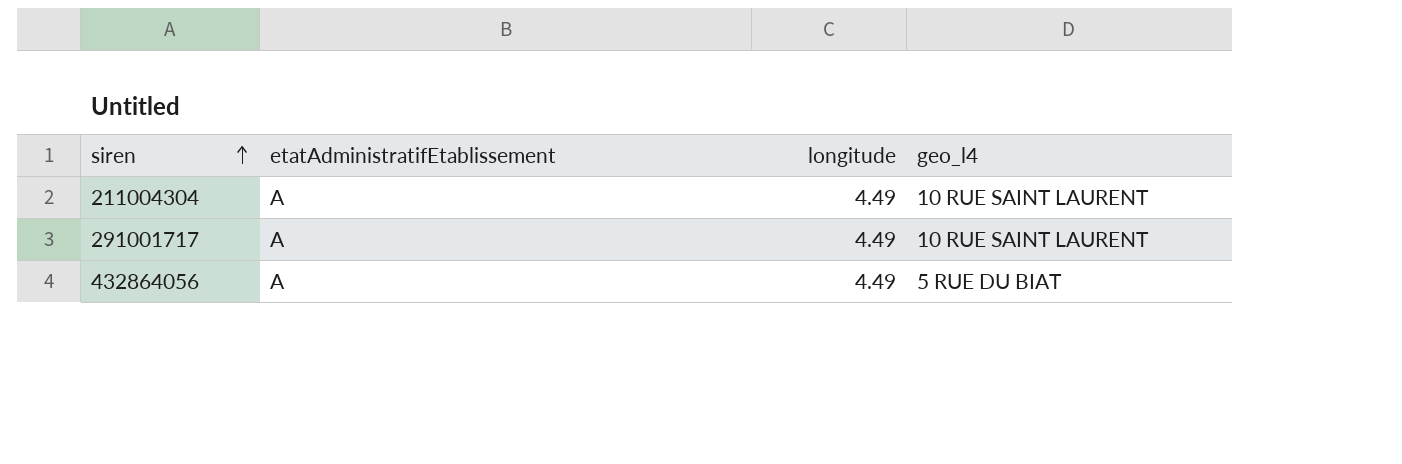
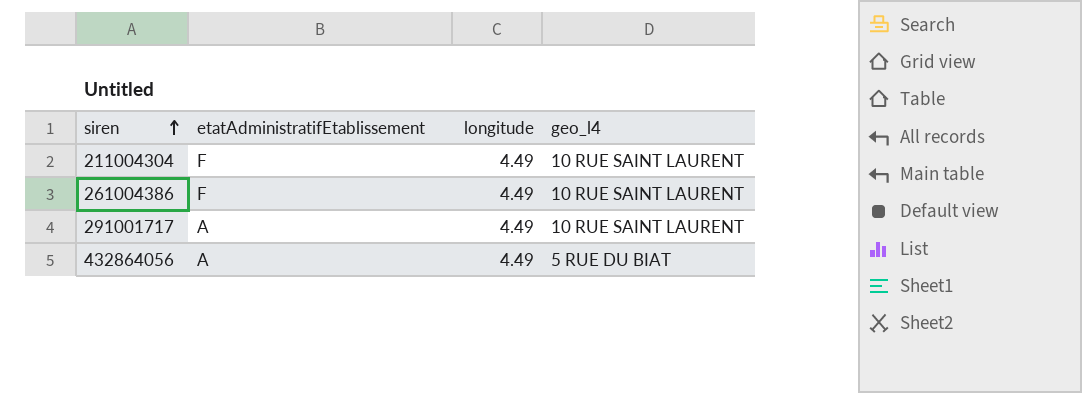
211004304 | etatAdministratifEtablissement: A -> F
row 261004386: none -> F | 4.49 | 10 RUE SAINT LAURENT

